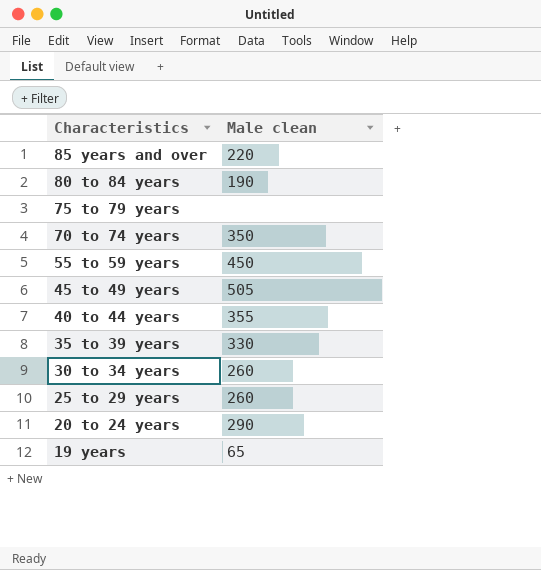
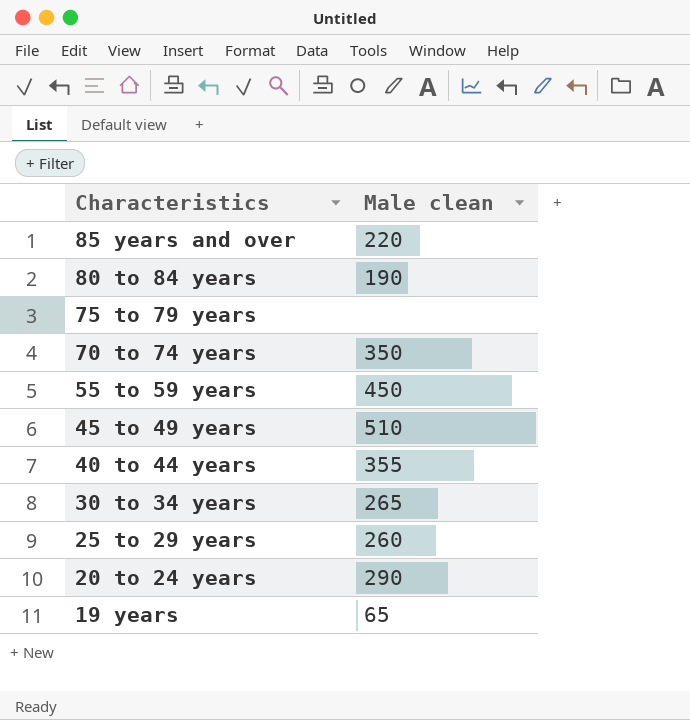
row 35 to 39 years: 330 -> none
45 to 49 years | Male clean: 505 -> 510
30 to 34 years | Male clean: 260 -> 265

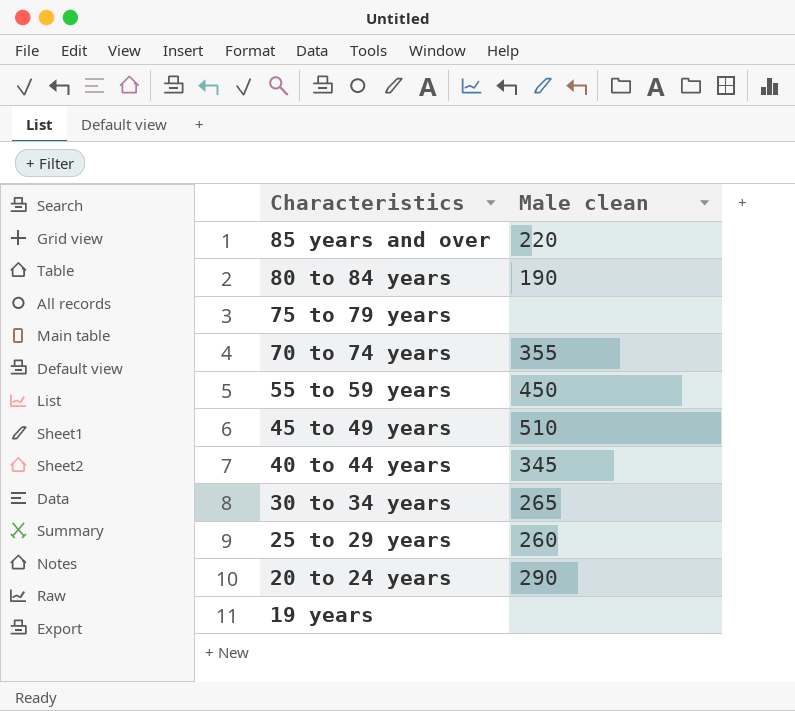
70 to 74 years | Male clean: 350 -> 355
40 to 44 years | Male clean: 355 -> 345
19 years | Male clean: 65 -> none

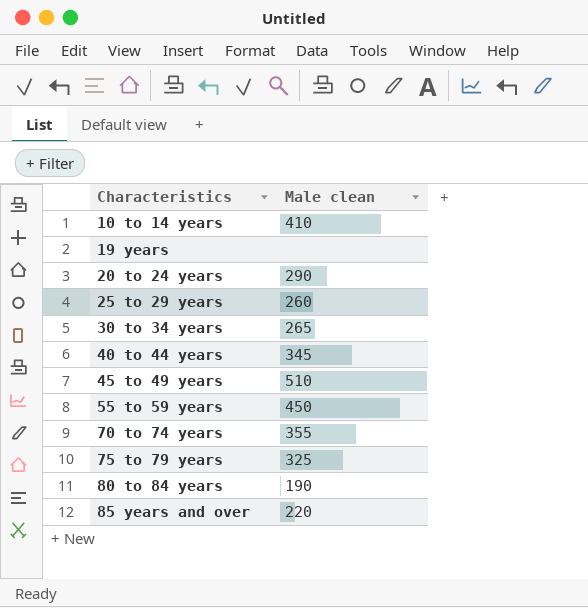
row order: Characteristics descending -> Characteristics ascending
row 10 to 14 years: none -> 410
75 to 79 years | Male clean: none -> 325

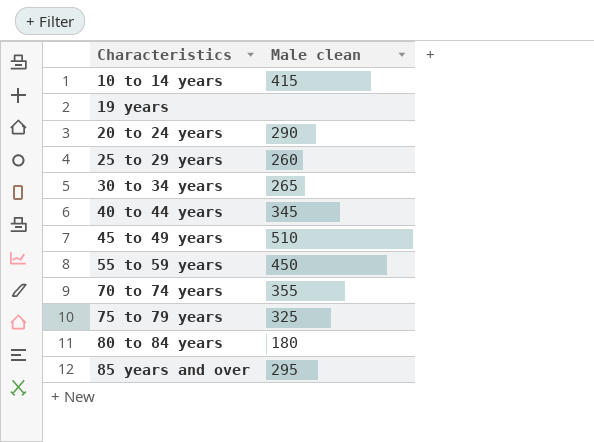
10 to 14 years | Male clean: 410 -> 415
80 to 84 years | Male clean: 190 -> 180
85 years and over | Male clean: 220 -> 295

